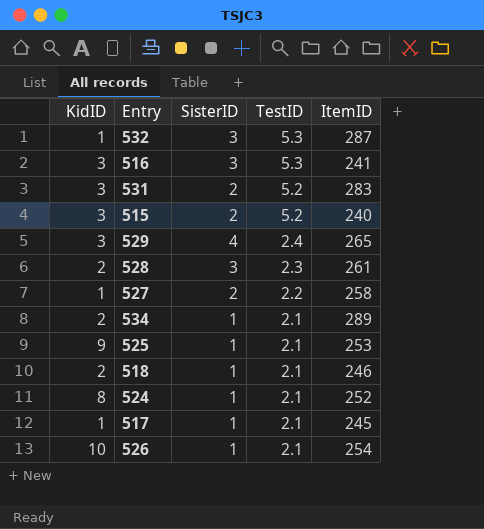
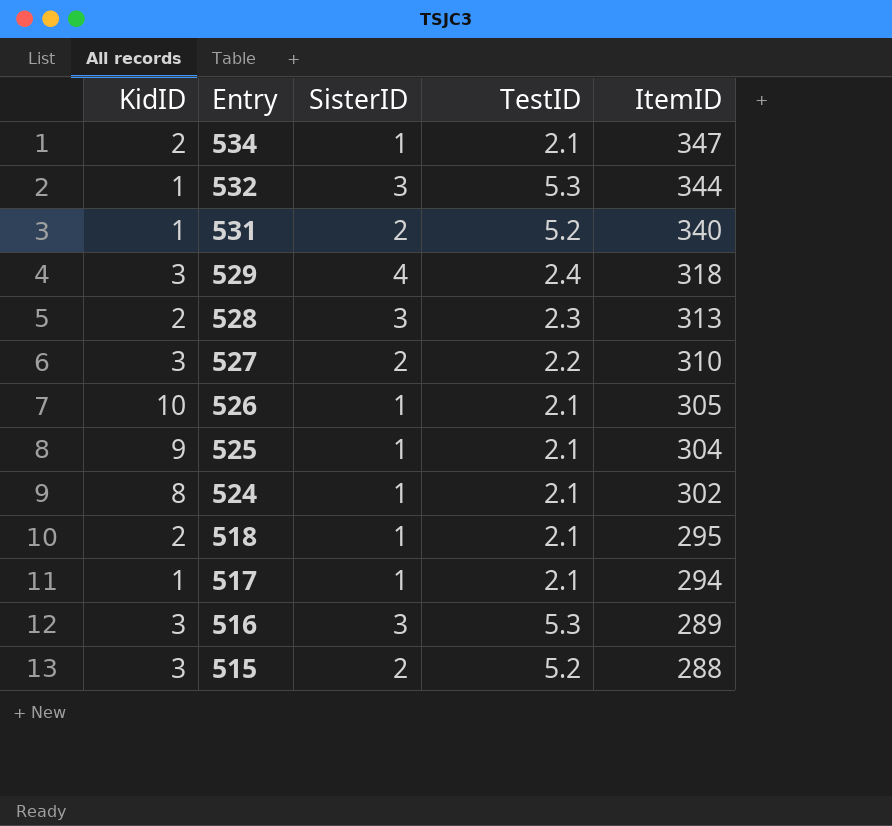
row order: TestID descending -> Entry descending
534 | ItemID: 289 -> 347
532 | ItemID: 287 -> 344
531 | KidID: 3 -> 1
531 | ItemID: 283 -> 340
529 | ItemID: 265 -> 318
528 | ItemID: 261 -> 313
527 | KidID: 1 -> 3
527 | ItemID: 258 -> 310
526 | ItemID: 254 -> 305
525 | ItemID: 253 -> 304
524 | ItemID: 252 -> 302
518 | ItemID: 246 -> 295
517 | ItemID: 245 -> 294
516 | ItemID: 241 -> 289
515 | ItemID: 240 -> 288

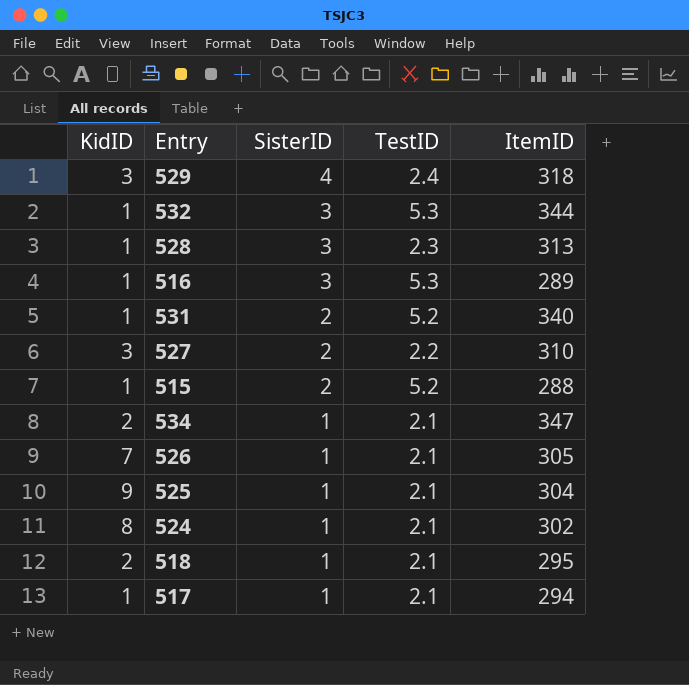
row order: Entry descending -> SisterID descending
528 | KidID: 2 -> 1
516 | KidID: 3 -> 1
515 | KidID: 3 -> 1
526 | KidID: 10 -> 7

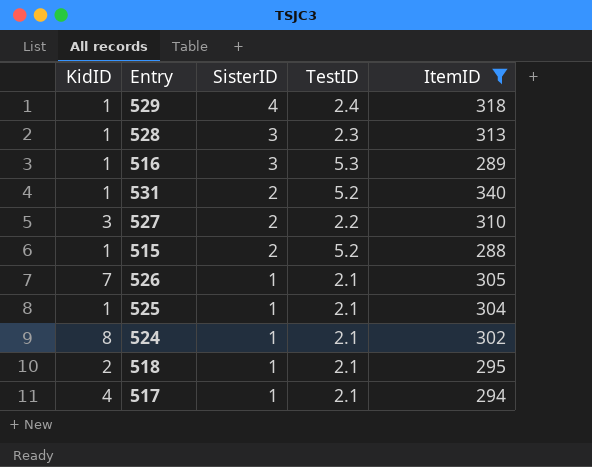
filter: none -> ItemID <= 340
529 | KidID: 3 -> 1
525 | KidID: 9 -> 1
517 | KidID: 1 -> 4

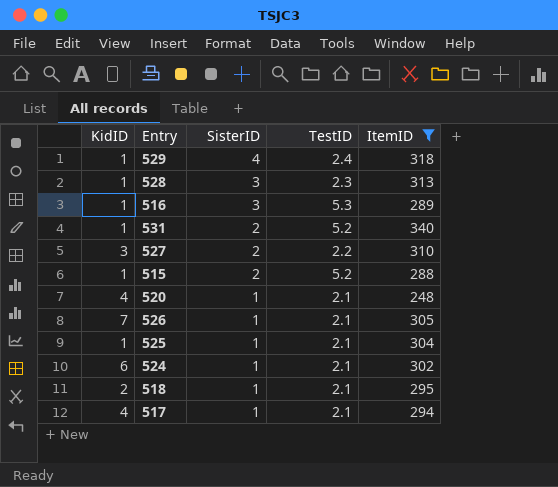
row 520: none -> 4 | 1 | 2.1 | 248
524 | KidID: 8 -> 6

